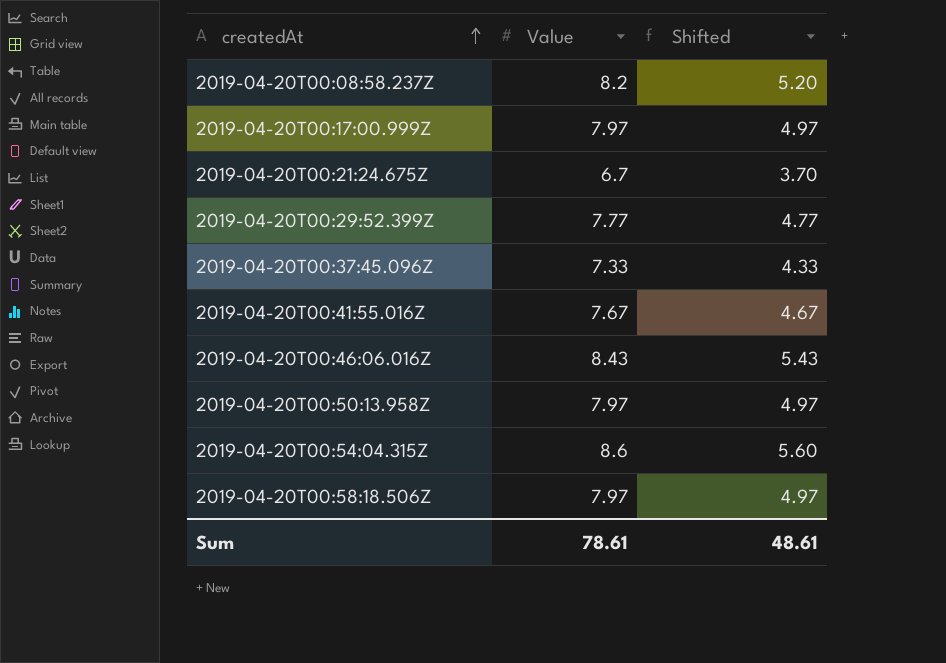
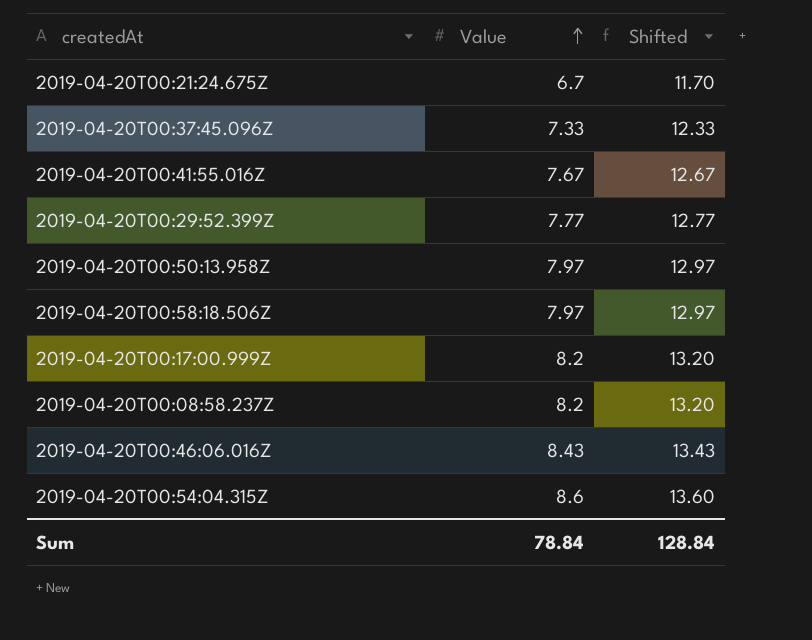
row order: createdAt ascending -> Value ascending
column Shifted | formula: [Value] - 3 -> [Value] + 5
2019-04-20T00:17:00.999Z | Value: 7.97 -> 8.2
Sum | Value: 78.61 -> 78.84
Sum | Shifted: 48.61 -> 128.84

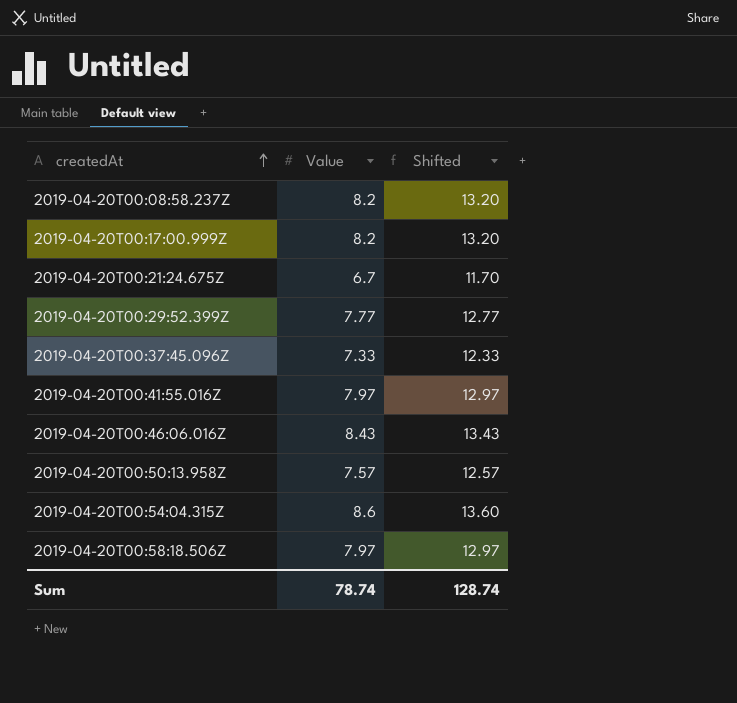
row order: Value ascending -> createdAt ascending
2019-04-20T00:41:55.016Z | Value: 7.67 -> 7.97
2019-04-20T00:41:55.016Z | Shifted: 12.67 -> 12.97
2019-04-20T00:50:13.958Z | Value: 7.97 -> 7.57
2019-04-20T00:50:13.958Z | Shifted: 12.97 -> 12.57
Sum | Value: 78.84 -> 78.74
Sum | Shifted: 128.84 -> 128.74

